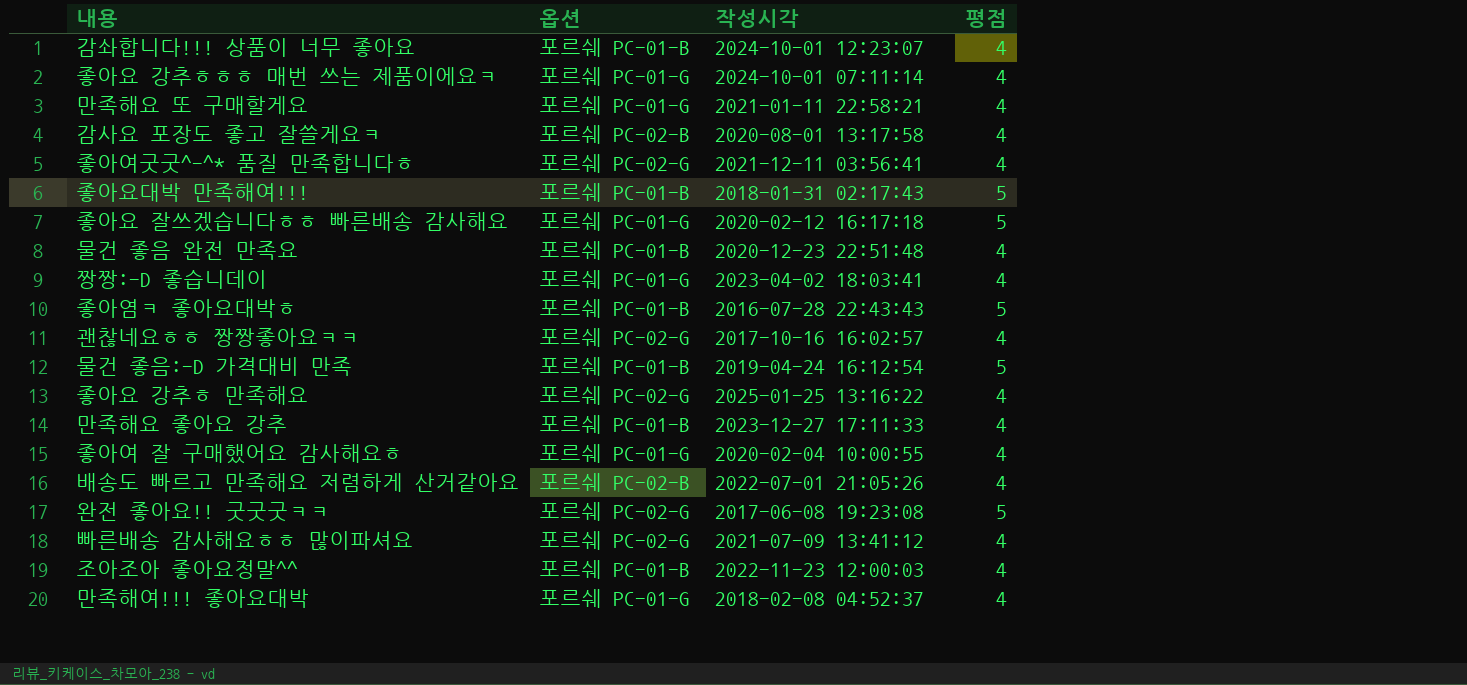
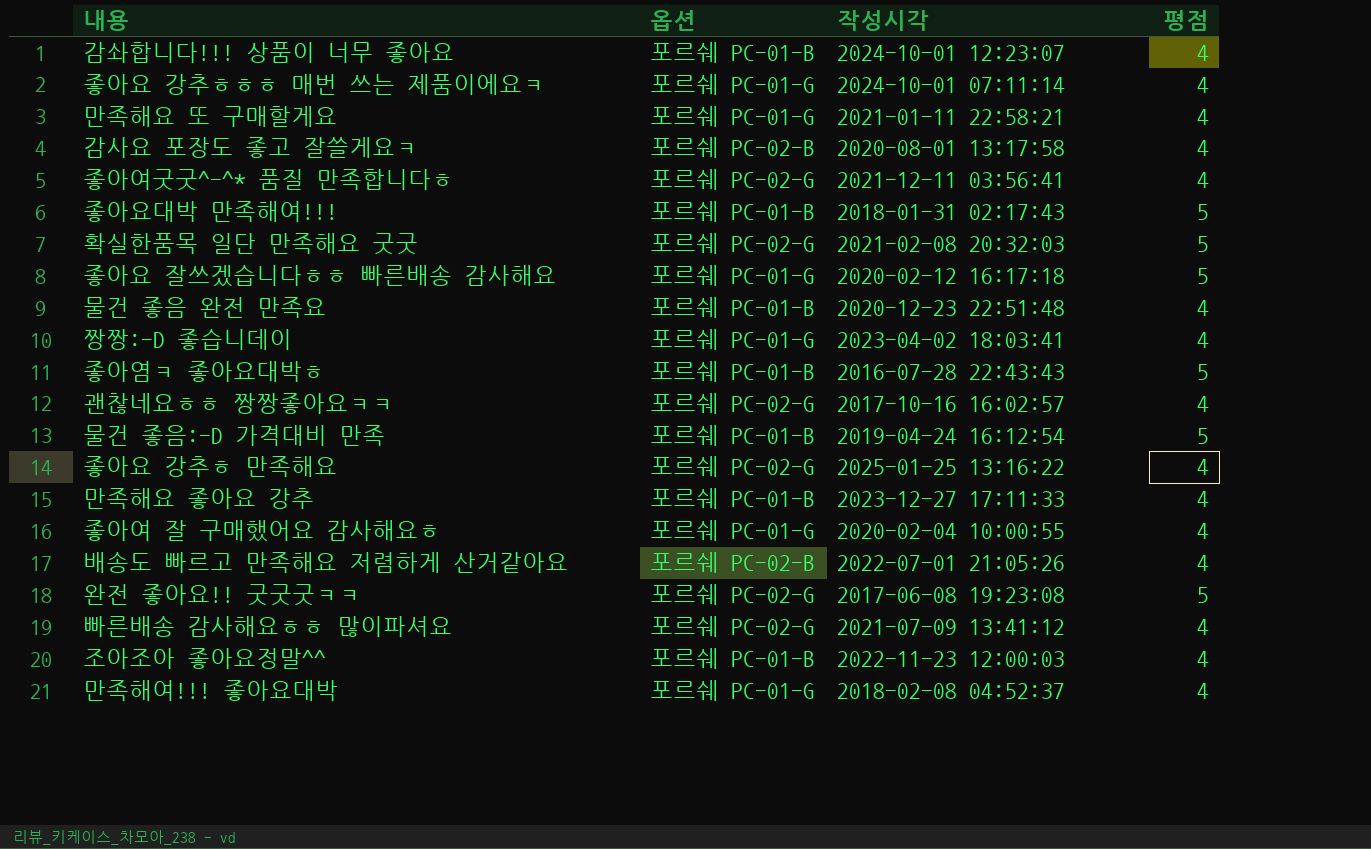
row 확실한품목 일단 만족해요 굿굿: none -> 포르쉐 PC-02-G | 2021-02-08 20:32:03 | 5

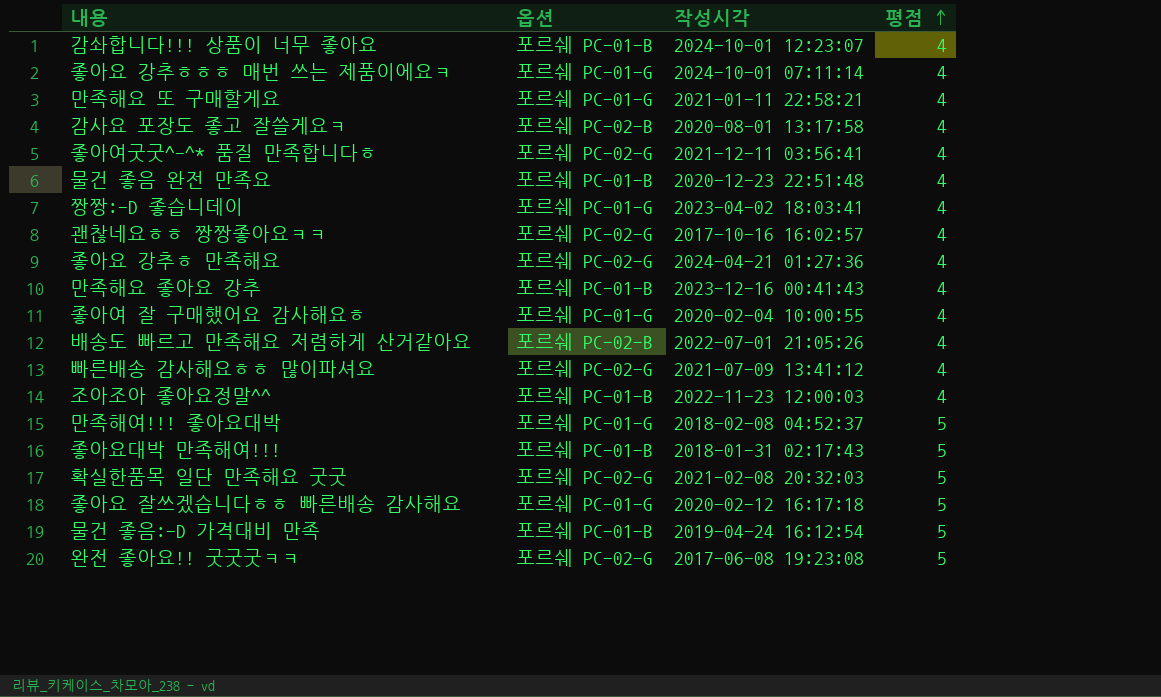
row order: none -> 평점 ascending
row 좋아염ㅋ 좋아요대박ㅎ: 포르쉐 PC-01-B | 2016-07-28 22:43:43 | 5 -> none
좋아요 강추ㅎ 만족해요 | 작성시각: 2025-01-25 13:16:22 -> 2024-04-21 01:27:36
만족해요 좋아요 강추 | 작성시각: 2023-12-27 17:11:33 -> 2023-12-16 00:41:43
만족해여!!! 좋아요대박 | 평점: 4 -> 5

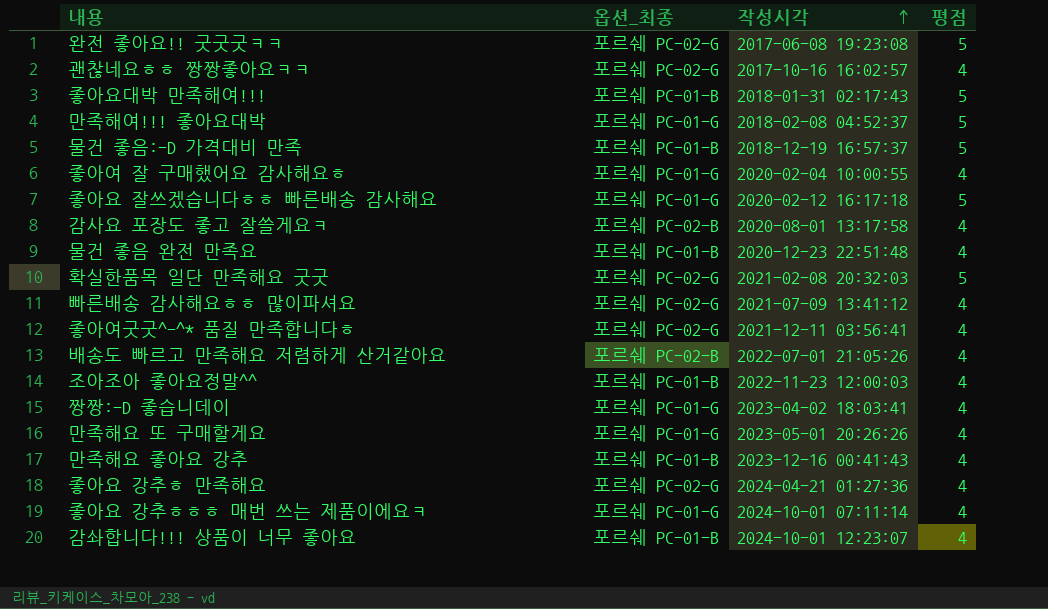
row order: 평점 ascending -> 작성시각 ascending
column name: 옵션 -> 옵션_최종
물건 좋음:-D 가격대비 만족 | 작성시각: 2019-04-24 16:12:54 -> 2018-12-19 16:57:37
만족해요 또 구매할게요 | 작성시각: 2021-01-11 22:58:21 -> 2023-05-01 20:26:26

